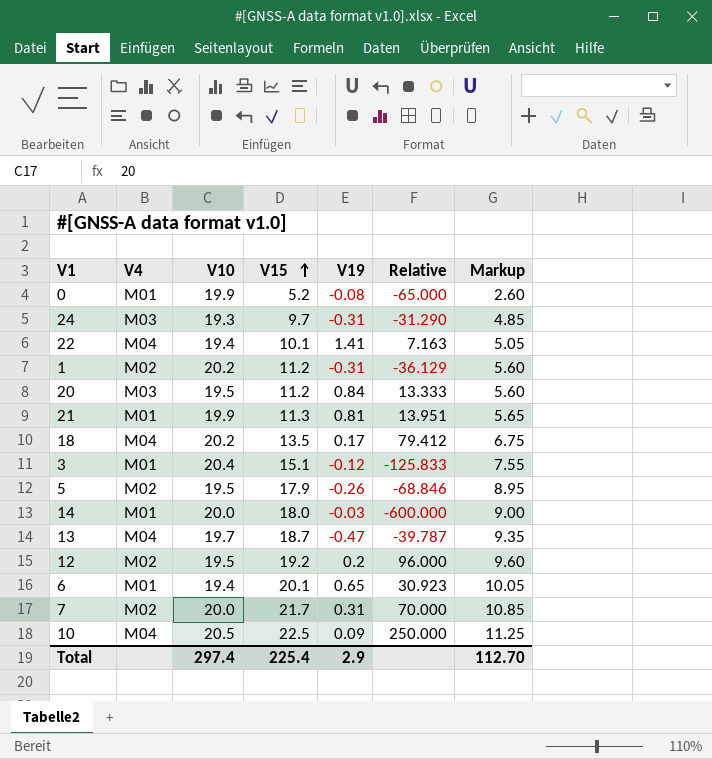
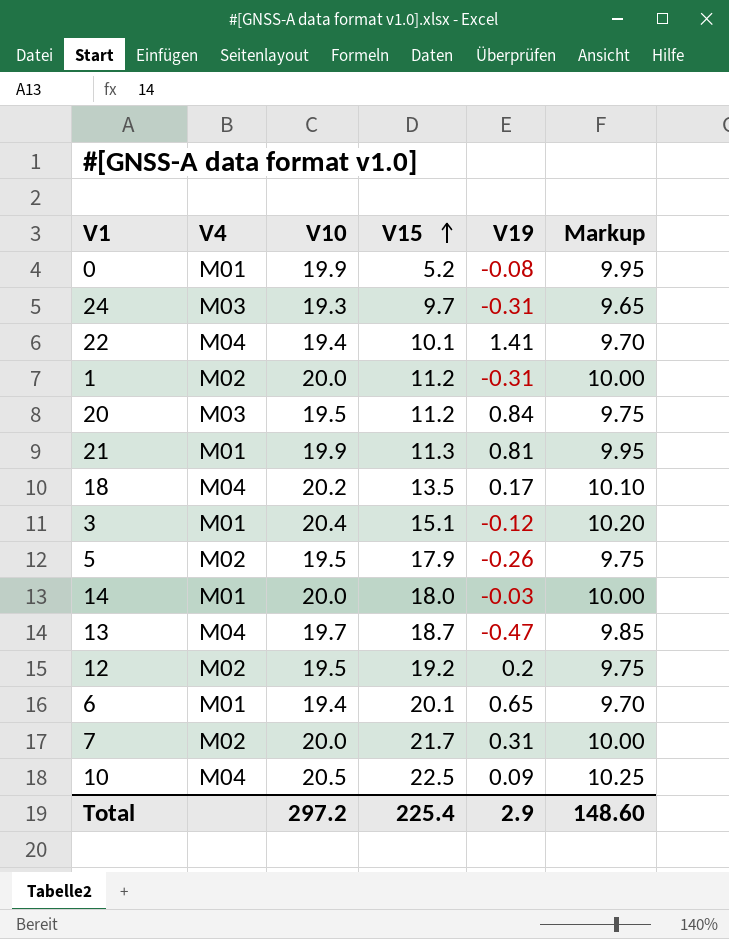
column Relative | formula: [V15] / [V19] -> none
column Markup | formula: [V15] * 0.5 -> [V10] * 0.5
1 | V10: 20.2 -> 20.0
Total | V10: 297.4 -> 297.2
Total | Markup: 112.70 -> 148.60

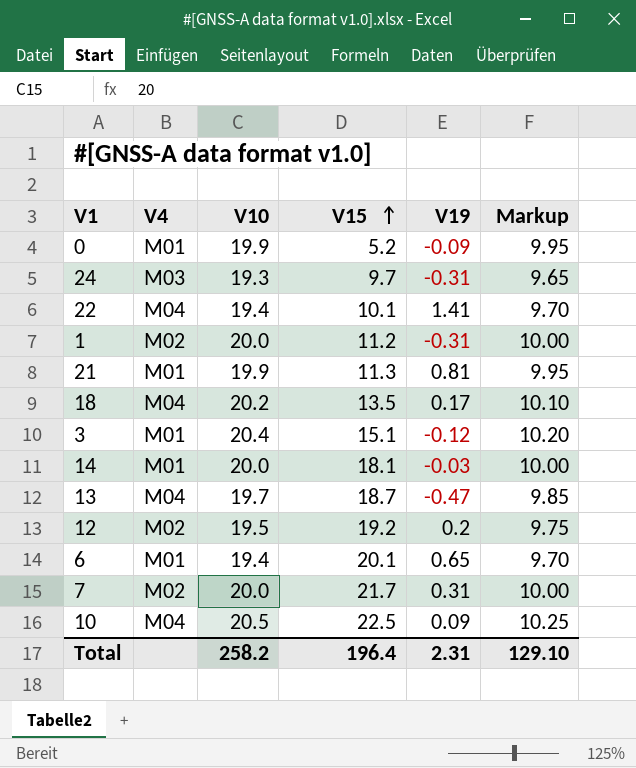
row 20: M03 | 19.5 | 11.2 | 0.84 | 9.75 -> none
row 5: M02 | 19.5 | 17.9 | -0.26 | 9.75 -> none
0 | V19: -0.08 -> -0.09
14 | V15: 18.0 -> 18.1
Total | V10: 297.2 -> 258.2
Total | V15: 225.4 -> 196.4
Total | V19: 2.9 -> 2.31
Total | Markup: 148.60 -> 129.10

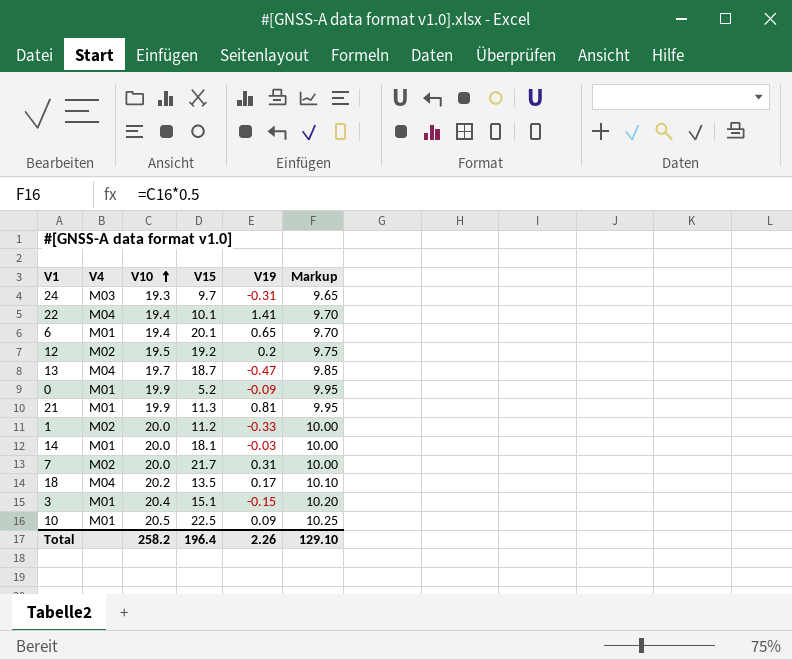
row order: V15 ascending -> V10 ascending
1 | V19: -0.31 -> -0.33
3 | V19: -0.12 -> -0.15
10 | V4: M04 -> M01
Total | V19: 2.31 -> 2.26

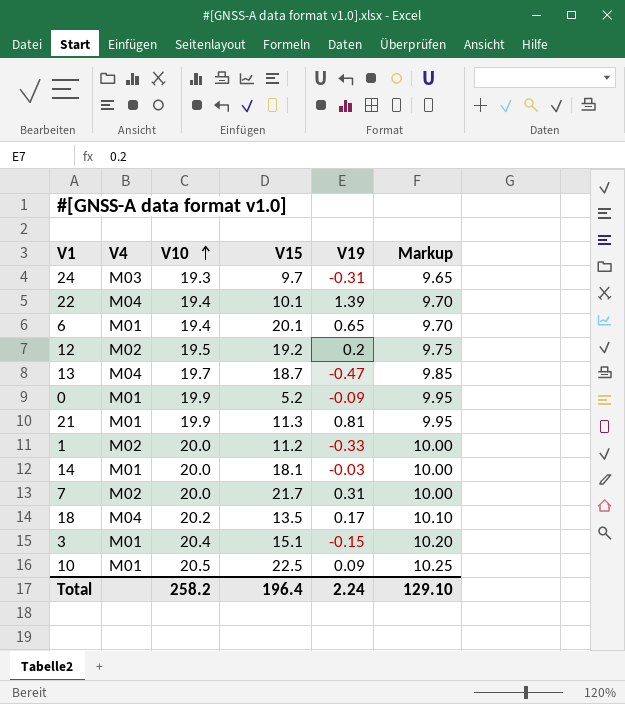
22 | V19: 1.41 -> 1.39
Total | V19: 2.26 -> 2.24

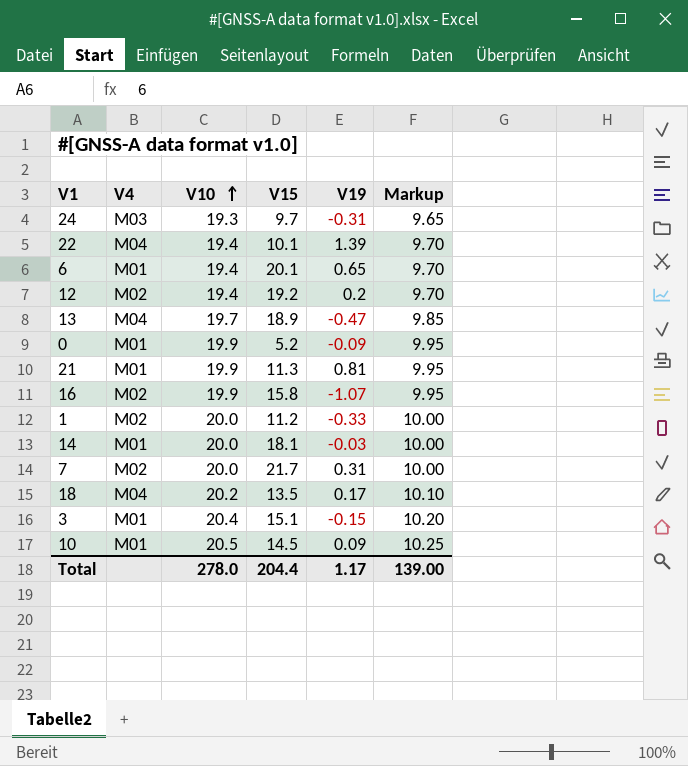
12 | V10: 19.5 -> 19.4
12 | Markup: 9.75 -> 9.70
13 | V15: 18.7 -> 18.9
row 16: none -> M02 | 19.9 | 15.8 | -1.07 | 9.95
10 | V15: 22.5 -> 14.5
Total | V10: 258.2 -> 278.0
Total | V15: 196.4 -> 204.4
Total | V19: 2.24 -> 1.17
Total | Markup: 129.10 -> 139.00

